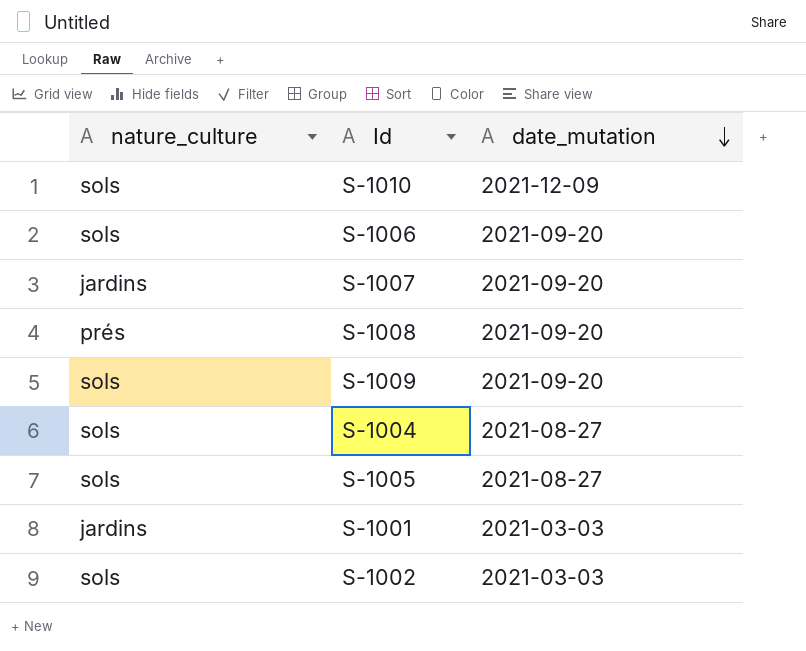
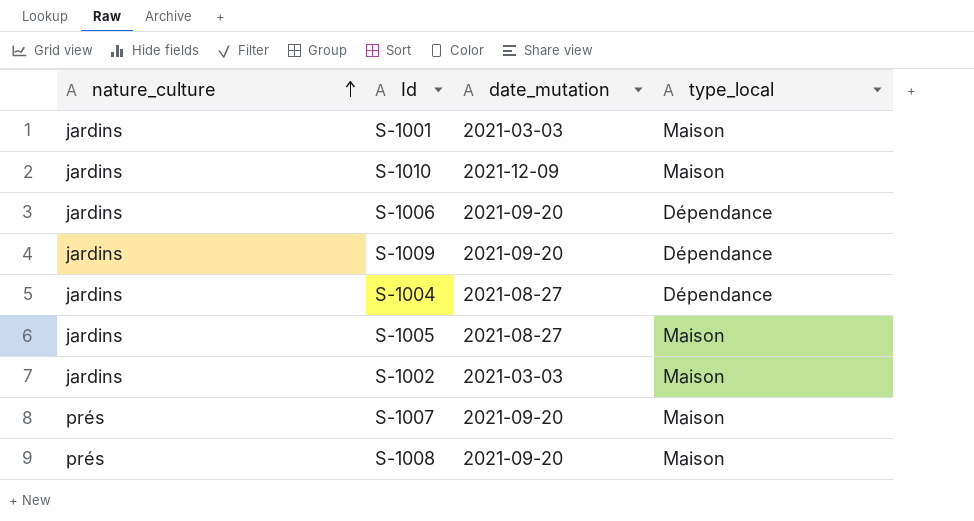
row order: date_mutation descending -> nature_culture ascending
column type_local | position: none -> 4
S-1010 | nature_culture: sols -> jardins
S-1006 | nature_culture: sols -> jardins
S-1009 | nature_culture: sols -> jardins
S-1004 | nature_culture: sols -> jardins
S-1005 | nature_culture: sols -> jardins
S-1002 | nature_culture: sols -> jardins
S-1007 | nature_culture: jardins -> prés

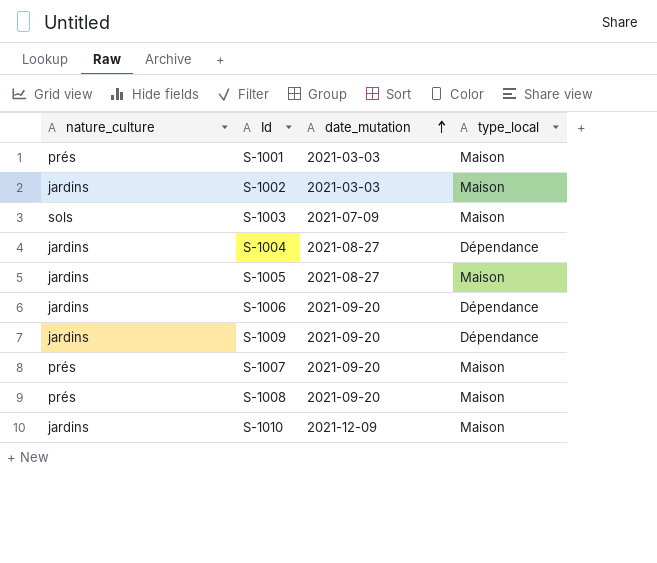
row order: nature_culture ascending -> date_mutation ascending
S-1001 | nature_culture: jardins -> prés
row S-1003: none -> sols | 2021-07-09 | Maison

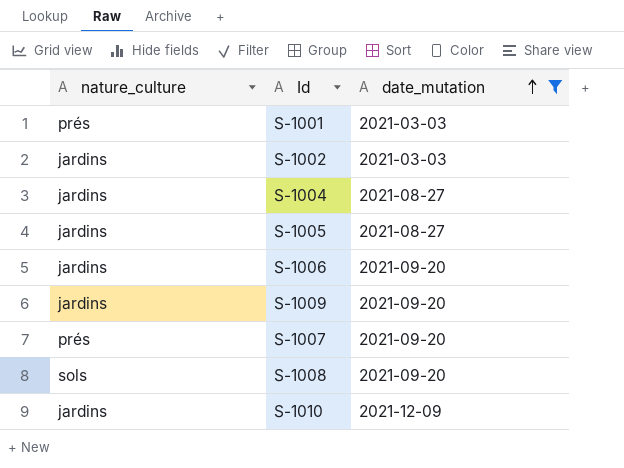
filter: none -> date_mutation != 2021-07-09
column type_local | position: 4 -> none
S-1008 | nature_culture: prés -> sols

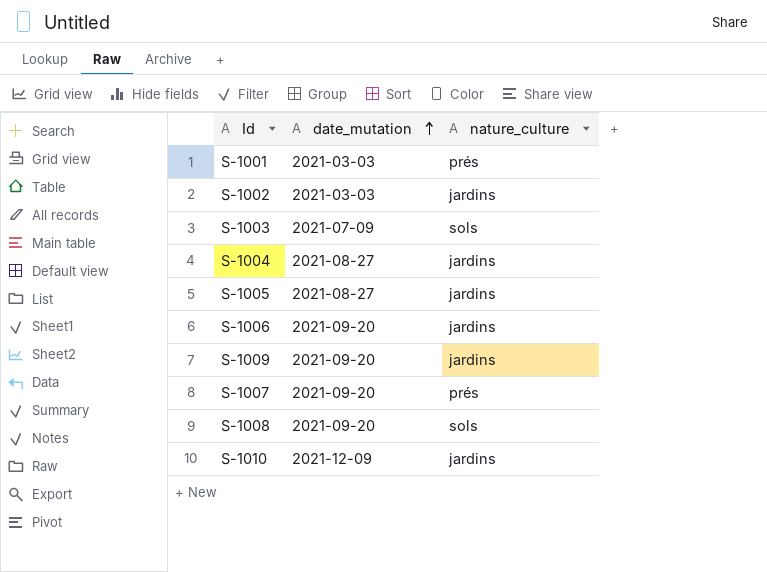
filter: date_mutation != 2021-07-09 -> none
column nature_culture | position: 1 -> 3

